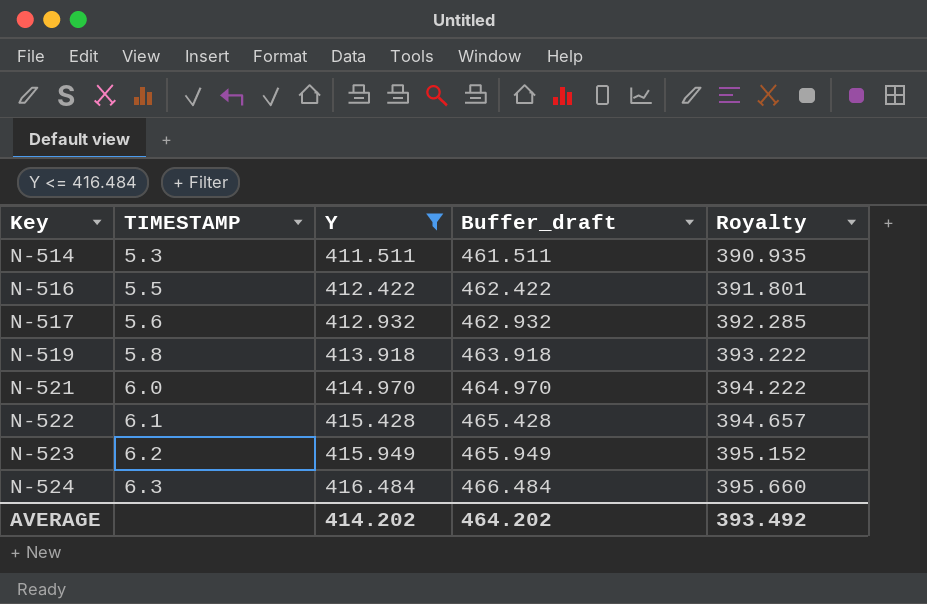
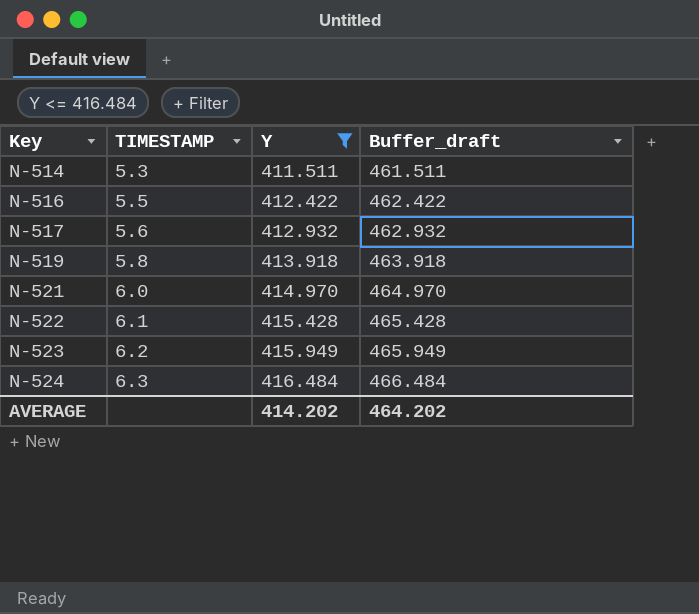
column Royalty | formula: [Y] * 0.95 -> none

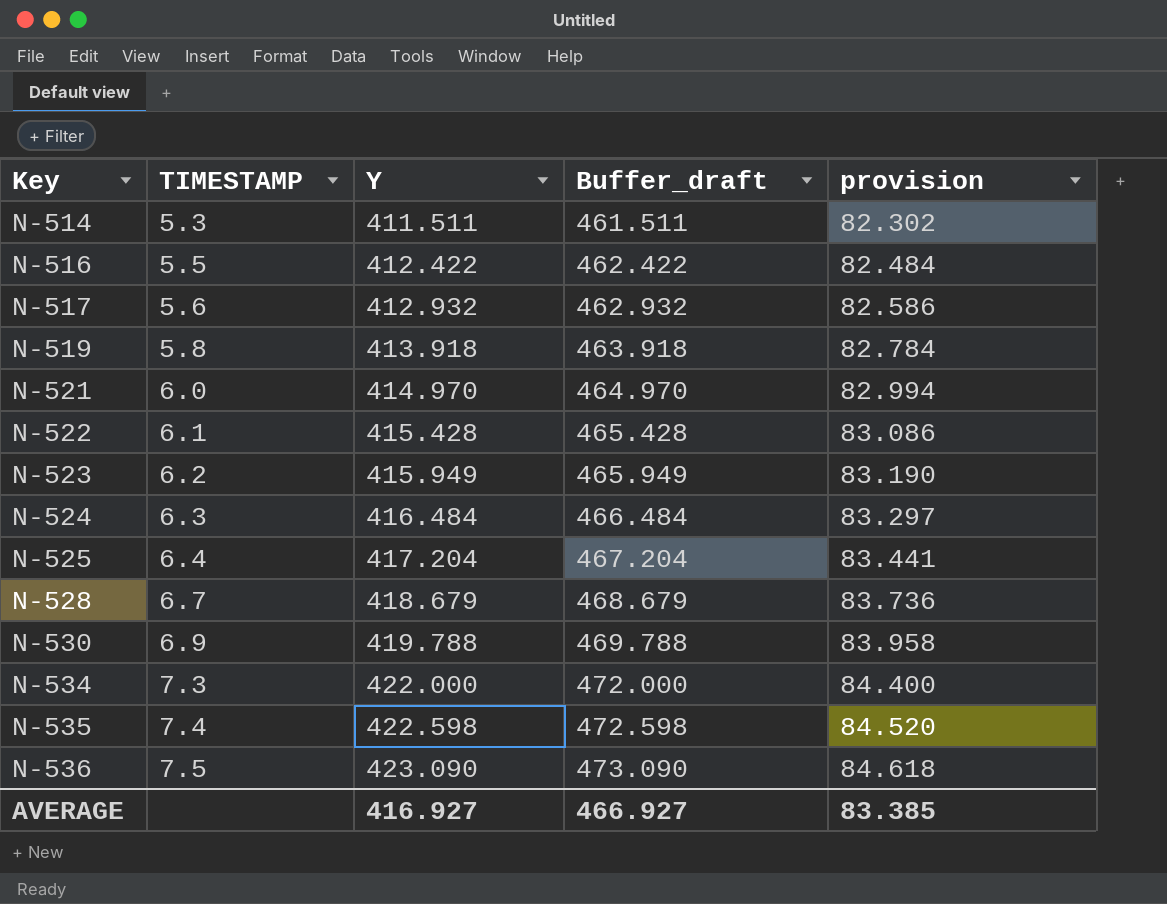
filter: Y <= 416.484 -> none
column provision | formula: none -> [Y] * 0.2
AVERAGE | Y: 414.202 -> 416.927
AVERAGE | Buffer_draft: 464.202 -> 466.927

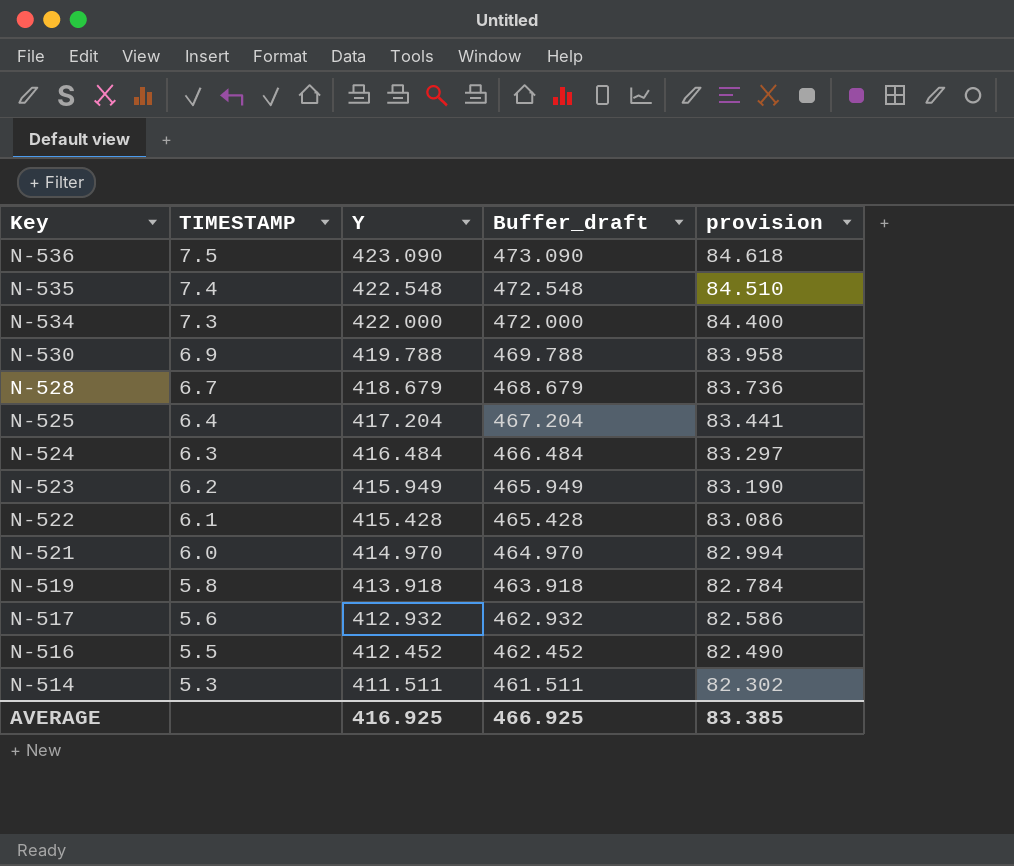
row order: Key ascending -> Key descending
N-535 | Y: 422.598 -> 422.548
N-535 | Buffer_draft: 472.598 -> 472.548
N-535 | provision: 84.520 -> 84.510
N-516 | Y: 412.422 -> 412.452
N-516 | Buffer_draft: 462.422 -> 462.452
N-516 | provision: 82.484 -> 82.490
AVERAGE | Y: 416.927 -> 416.925
AVERAGE | Buffer_draft: 466.927 -> 466.925

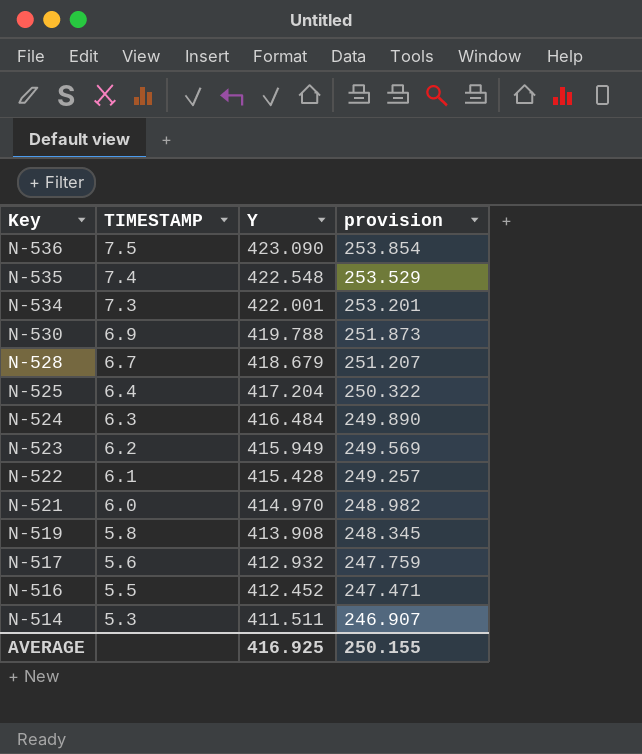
column Buffer_draft | formula: [Y] + 50 -> none
column provision | formula: [Y] * 0.2 -> [Y] * 0.6
N-534 | Y: 422.000 -> 422.001
N-519 | Y: 413.918 -> 413.908
AVERAGE | provision: 83.385 -> 250.155

